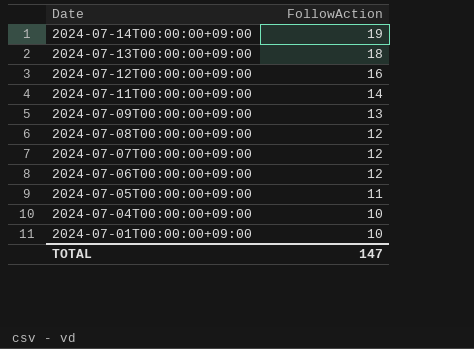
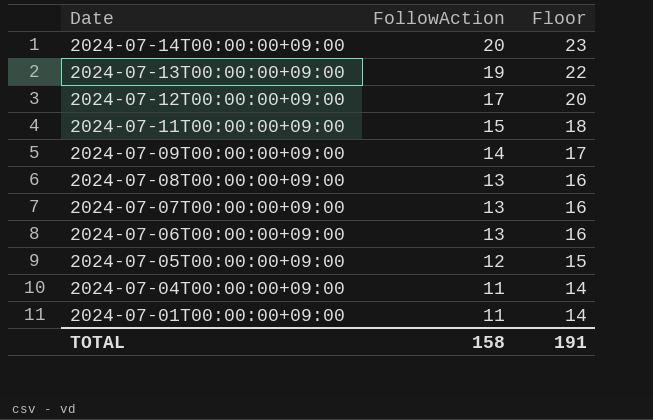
column Floor | formula: none -> [FollowAction] + 3
2024-07-14T00:00:00+09:00 | FollowAction: 19 -> 20
2024-07-13T00:00:00+09:00 | FollowAction: 18 -> 19
2024-07-12T00:00:00+09:00 | FollowAction: 16 -> 17
2024-07-11T00:00:00+09:00 | FollowAction: 14 -> 15
2024-07-09T00:00:00+09:00 | FollowAction: 13 -> 14
2024-07-08T00:00:00+09:00 | FollowAction: 12 -> 13
2024-07-07T00:00:00+09:00 | FollowAction: 12 -> 13
2024-07-06T00:00:00+09:00 | FollowAction: 12 -> 13
2024-07-05T00:00:00+09:00 | FollowAction: 11 -> 12
2024-07-04T00:00:00+09:00 | FollowAction: 10 -> 11
2024-07-01T00:00:00+09:00 | FollowAction: 10 -> 11
TOTAL | FollowAction: 147 -> 158

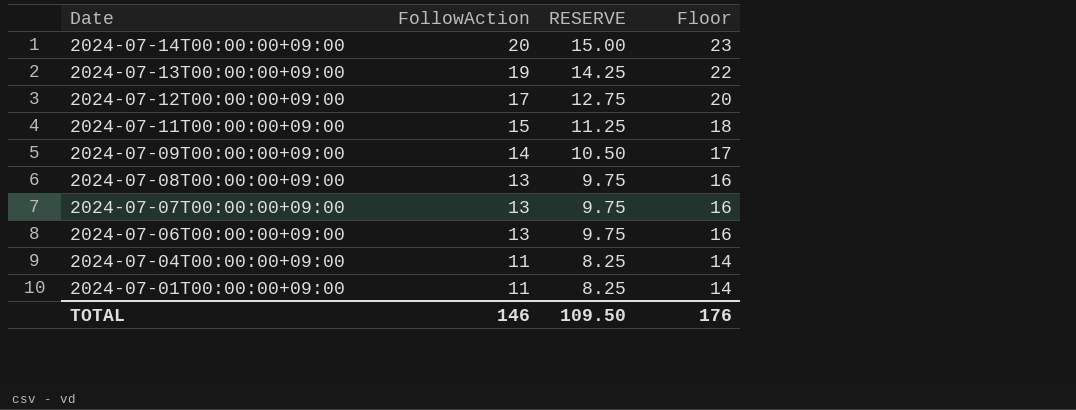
column RESERVE | formula: none -> [FollowAction] * 0.75
row 2024-07-05T00:00:00+09:00: 12 | 15 -> none
TOTAL | FollowAction: 158 -> 146
TOTAL | Floor: 191 -> 176

